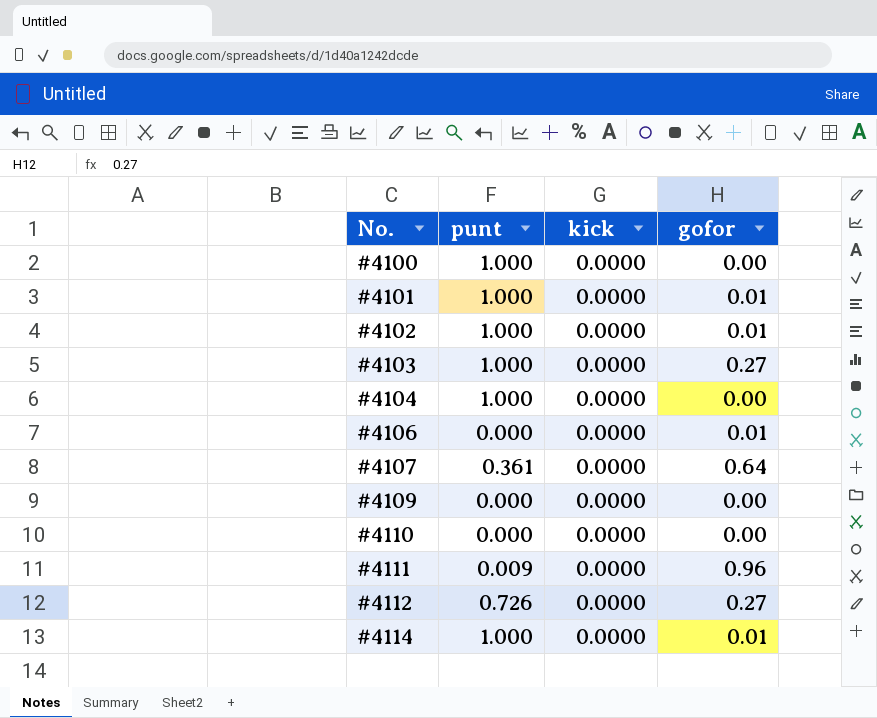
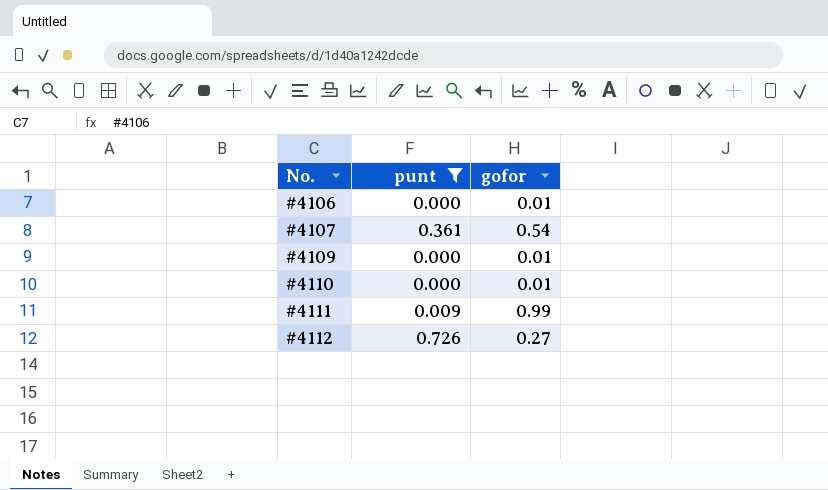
filter: none -> punt != 1.000
column kick | position: 3 -> none
#4107 | gofor: 0.64 -> 0.54
#4109 | gofor: 0.00 -> 0.01
#4110 | gofor: 0.00 -> 0.01
#4111 | gofor: 0.96 -> 0.99

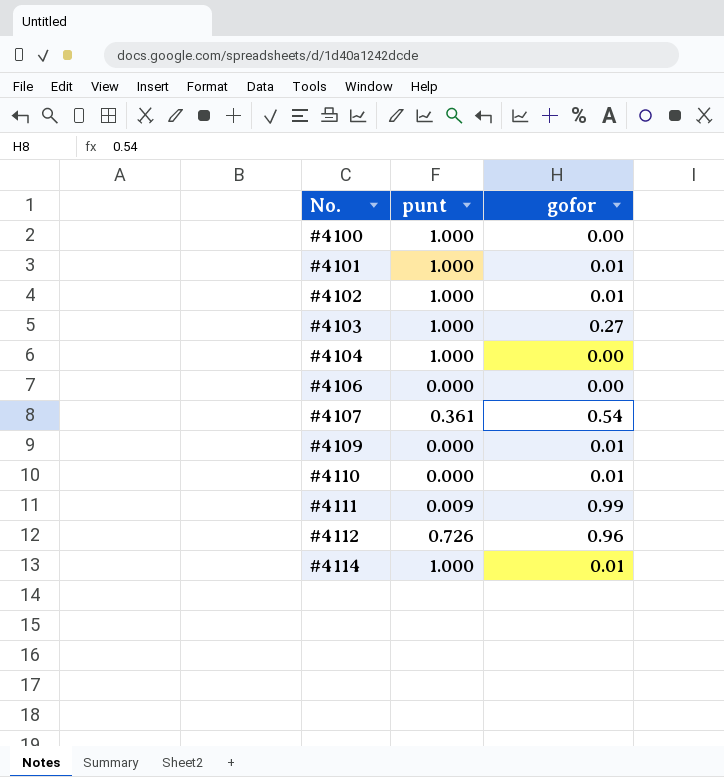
filter: punt != 1.000 -> none
#4106 | gofor: 0.01 -> 0.00
#4112 | gofor: 0.27 -> 0.96

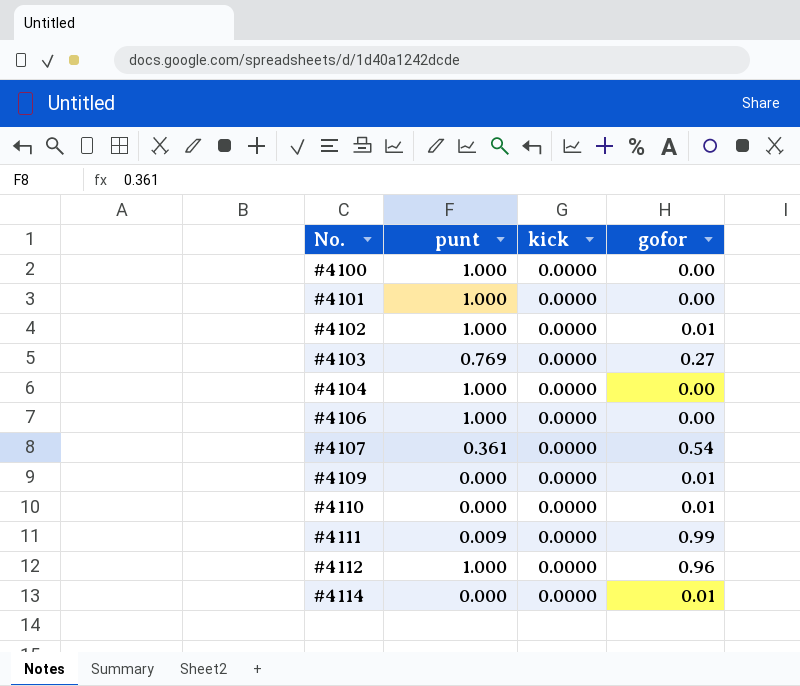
column kick | position: none -> 3
#4101 | gofor: 0.01 -> 0.00
#4103 | punt: 1.000 -> 0.769
#4106 | punt: 0.000 -> 1.000
#4112 | punt: 0.726 -> 1.000
#4114 | punt: 1.000 -> 0.000

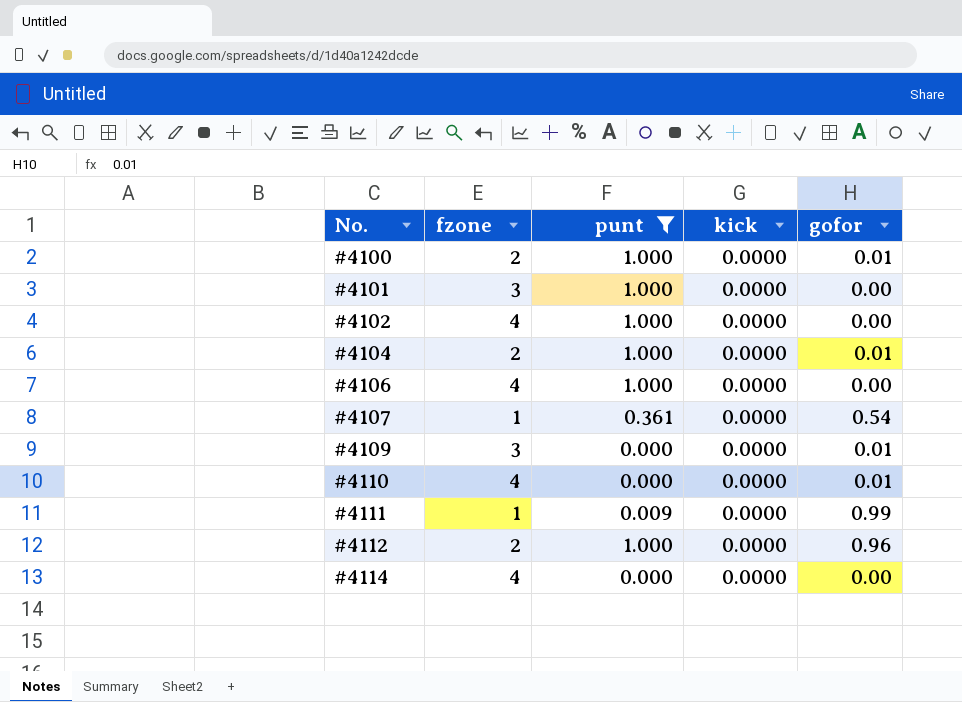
filter: none -> punt != 0.769
column fzone | position: none -> 2
#4100 | gofor: 0.00 -> 0.01
#4102 | gofor: 0.01 -> 0.00
#4104 | gofor: 0.00 -> 0.01
#4114 | gofor: 0.01 -> 0.00

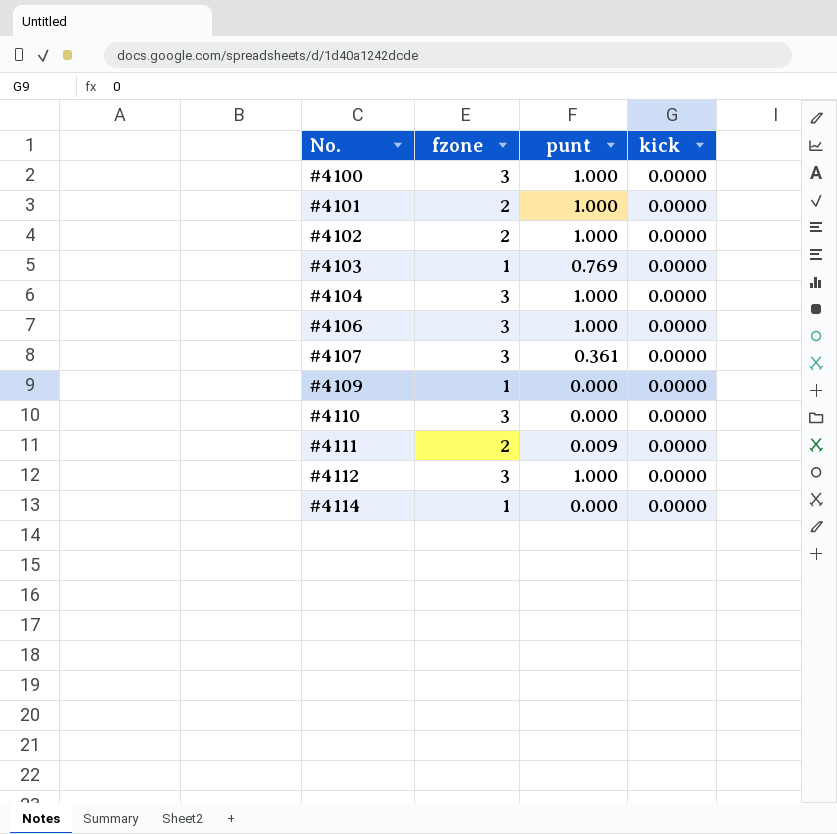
filter: punt != 0.769 -> none
column gofor | position: 5 -> none
#4100 | fzone: 2 -> 3
#4101 | fzone: 3 -> 2
#4102 | fzone: 4 -> 2
#4104 | fzone: 2 -> 3
#4106 | fzone: 4 -> 3
#4107 | fzone: 1 -> 3
#4109 | fzone: 3 -> 1
#4110 | fzone: 4 -> 3
#4111 | fzone: 1 -> 2
#4112 | fzone: 2 -> 3
#4114 | fzone: 4 -> 1

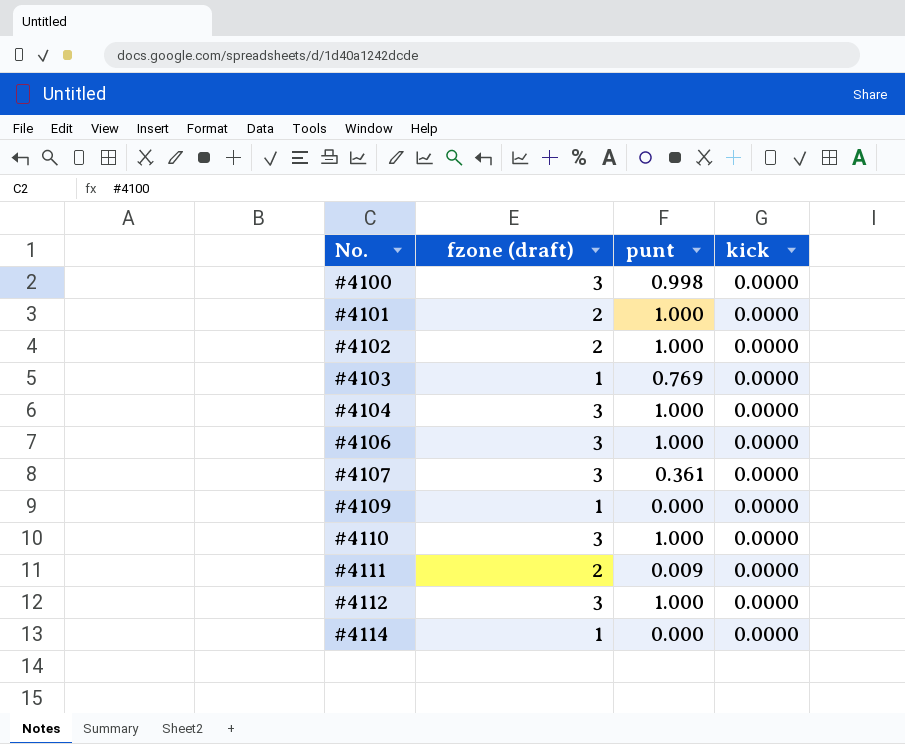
column name: fzone -> fzone (draft)
#4100 | punt: 1.000 -> 0.998
#4110 | punt: 0.000 -> 1.000

